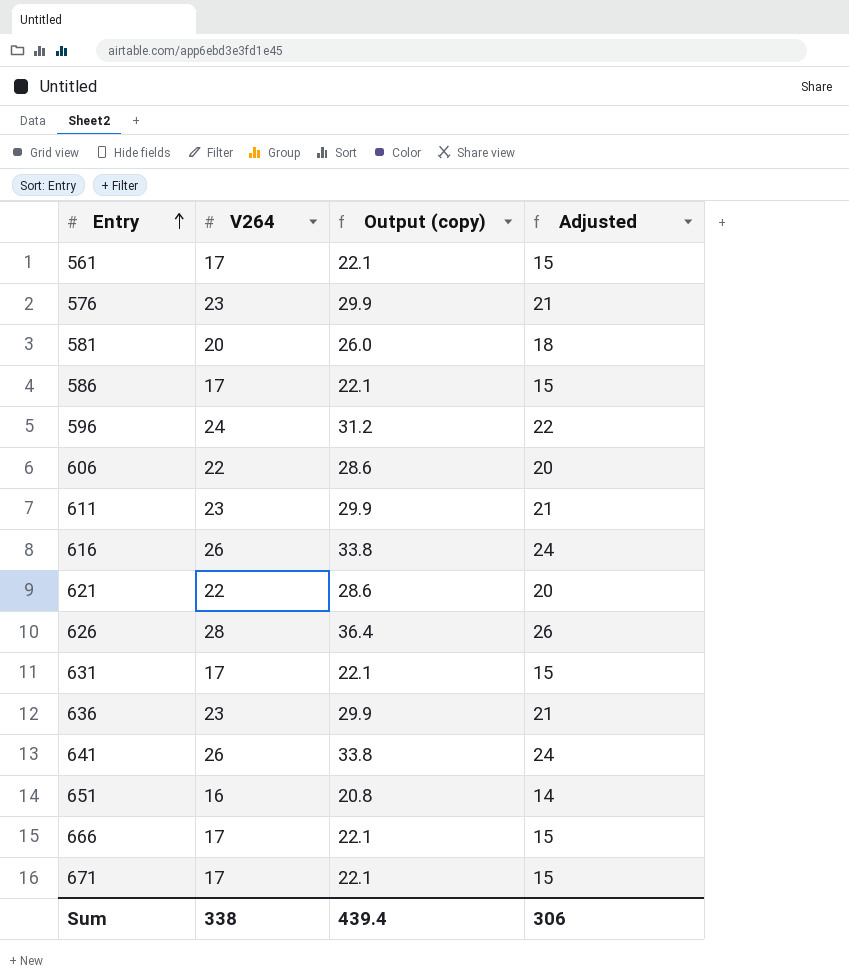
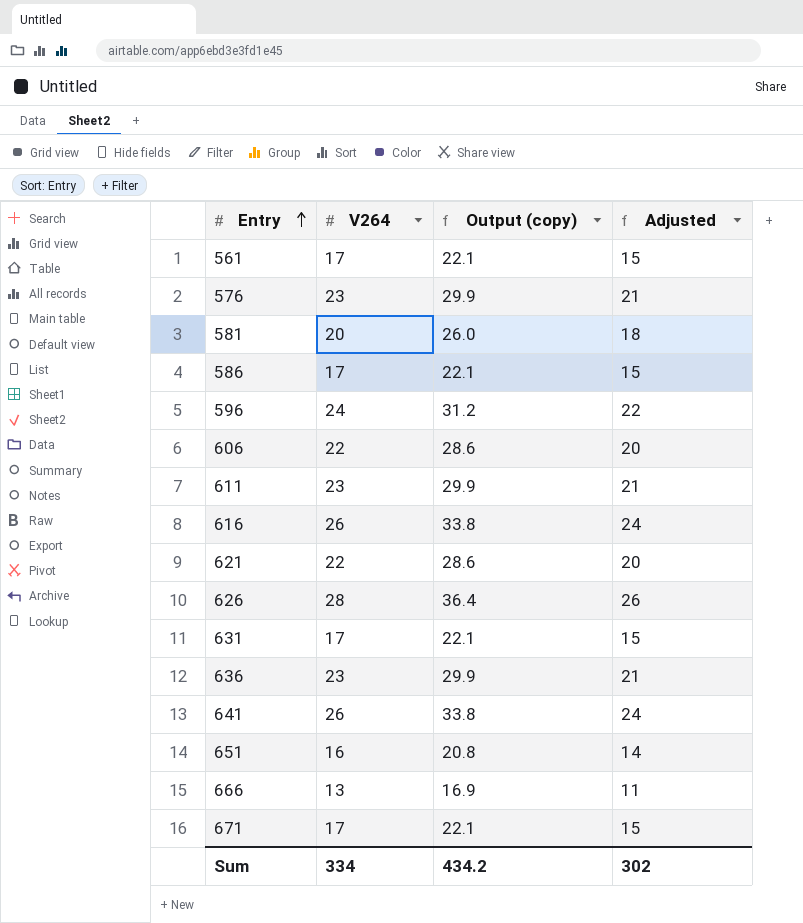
666 | V264: 17 -> 13
666 | Output (copy): 22.1 -> 16.9
666 | Adjusted: 15 -> 11
Sum | V264: 338 -> 334
Sum | Output (copy): 439.4 -> 434.2
Sum | Adjusted: 306 -> 302

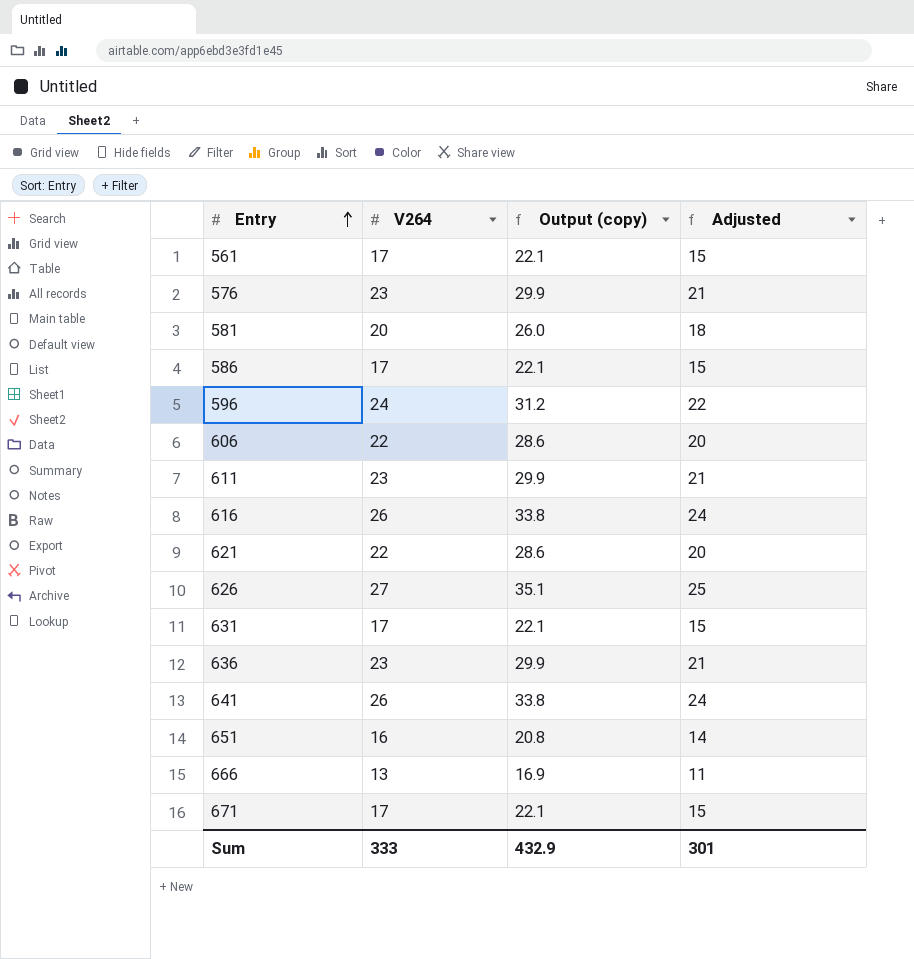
626 | V264: 28 -> 27
626 | Output (copy): 36.4 -> 35.1
626 | Adjusted: 26 -> 25
Sum | V264: 334 -> 333
Sum | Output (copy): 434.2 -> 432.9
Sum | Adjusted: 302 -> 301

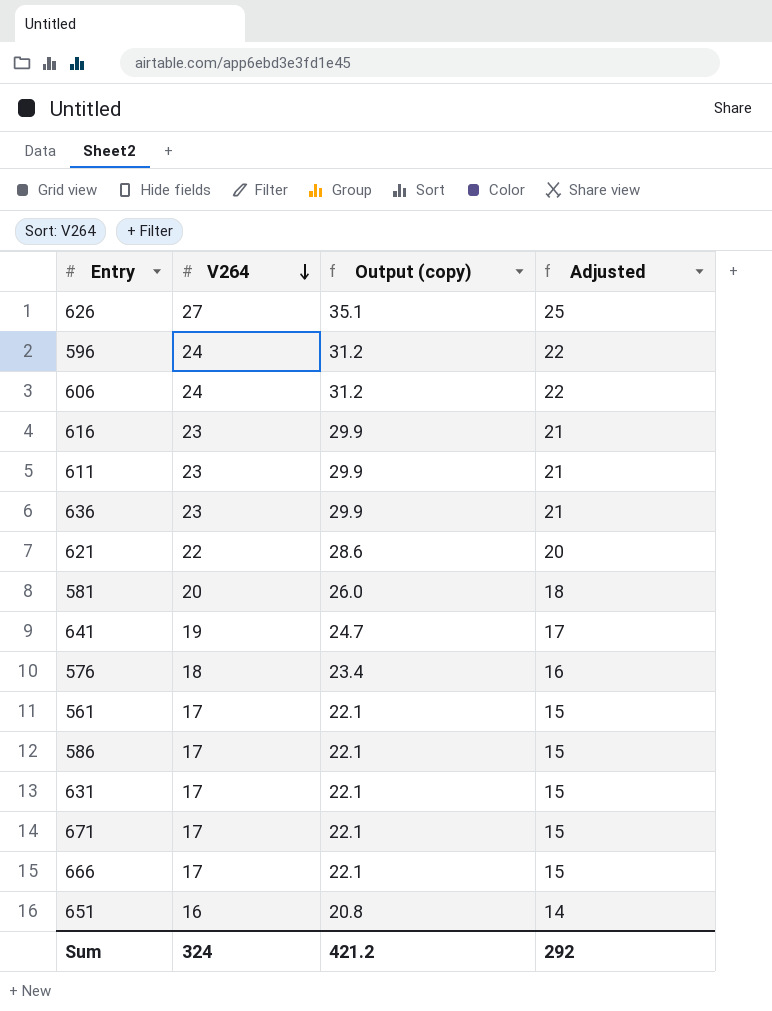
row order: Entry ascending -> V264 descending
606 | V264: 22 -> 24
606 | Output (copy): 28.6 -> 31.2
606 | Adjusted: 20 -> 22
616 | V264: 26 -> 23
616 | Output (copy): 33.8 -> 29.9
616 | Adjusted: 24 -> 21
641 | V264: 26 -> 19
641 | Output (copy): 33.8 -> 24.7
641 | Adjusted: 24 -> 17
576 | V264: 23 -> 18
576 | Output (copy): 29.9 -> 23.4
576 | Adjusted: 21 -> 16
666 | V264: 13 -> 17
666 | Output (copy): 16.9 -> 22.1
666 | Adjusted: 11 -> 15
Sum | V264: 333 -> 324
Sum | Output (copy): 432.9 -> 421.2
Sum | Adjusted: 301 -> 292

